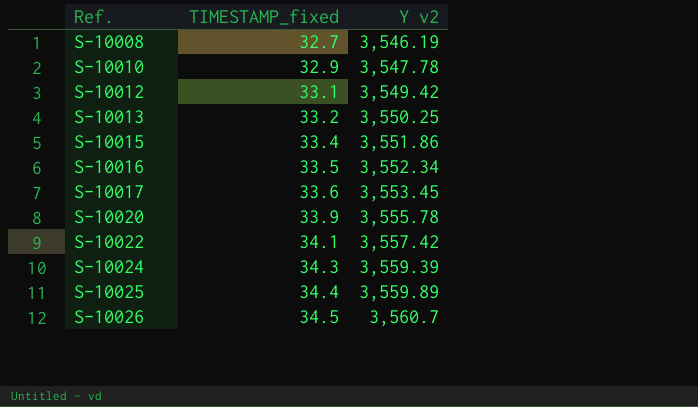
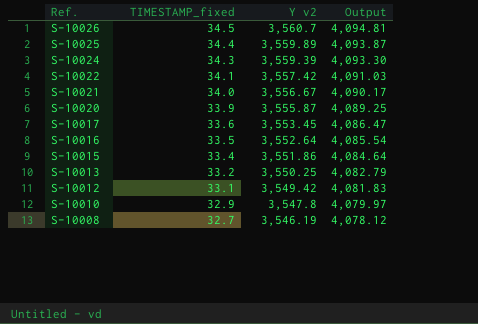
row order: Ref. ascending -> Ref. descending
column Output | formula: none -> [Y v2] * 1.15
row S-10021: none -> 34.0 | 3,556.67 | 4,090.17
S-10020 | Y v2: 3,555.78 -> 3,555.87
S-10016 | Y v2: 3,552.34 -> 3,552.64
S-10010 | Y v2: 3,547.78 -> 3,547.8

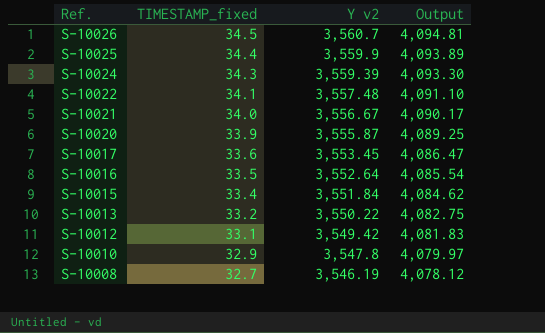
S-10025 | Y v2: 3,559.89 -> 3,559.9
S-10025 | Output: 4,093.87 -> 4,093.89
S-10022 | Y v2: 3,557.42 -> 3,557.48
S-10022 | Output: 4,091.03 -> 4,091.10
S-10015 | Y v2: 3,551.86 -> 3,551.84
S-10015 | Output: 4,084.64 -> 4,084.62
S-10013 | Y v2: 3,550.25 -> 3,550.22
S-10013 | Output: 4,082.79 -> 4,082.75

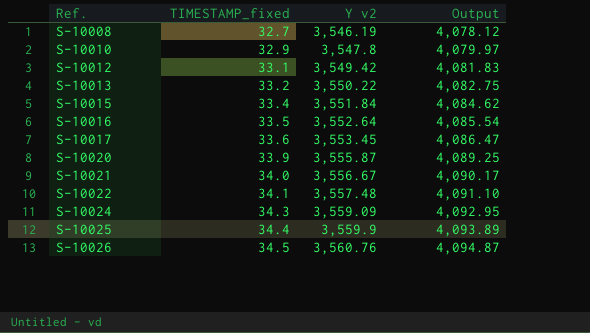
row order: Ref. descending -> Ref. ascending
S-10024 | Y v2: 3,559.39 -> 3,559.09
S-10024 | Output: 4,093.30 -> 4,092.95
S-10026 | Y v2: 3,560.7 -> 3,560.76
S-10026 | Output: 4,094.81 -> 4,094.87

